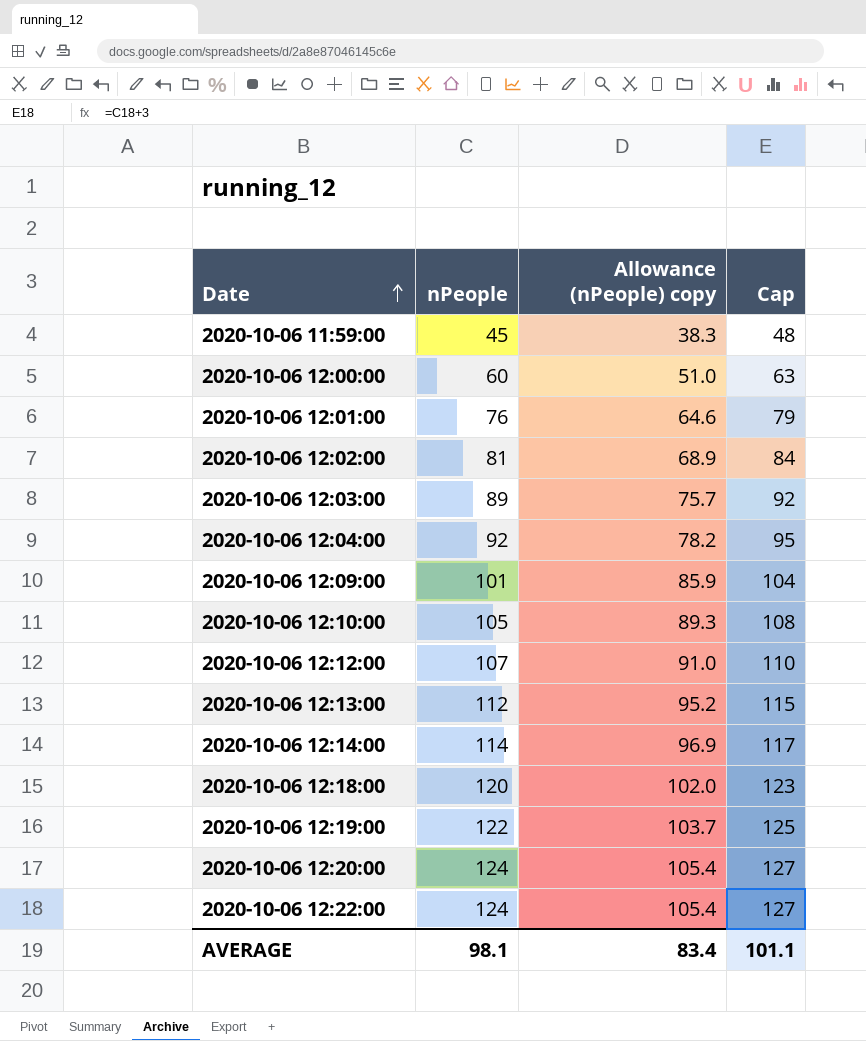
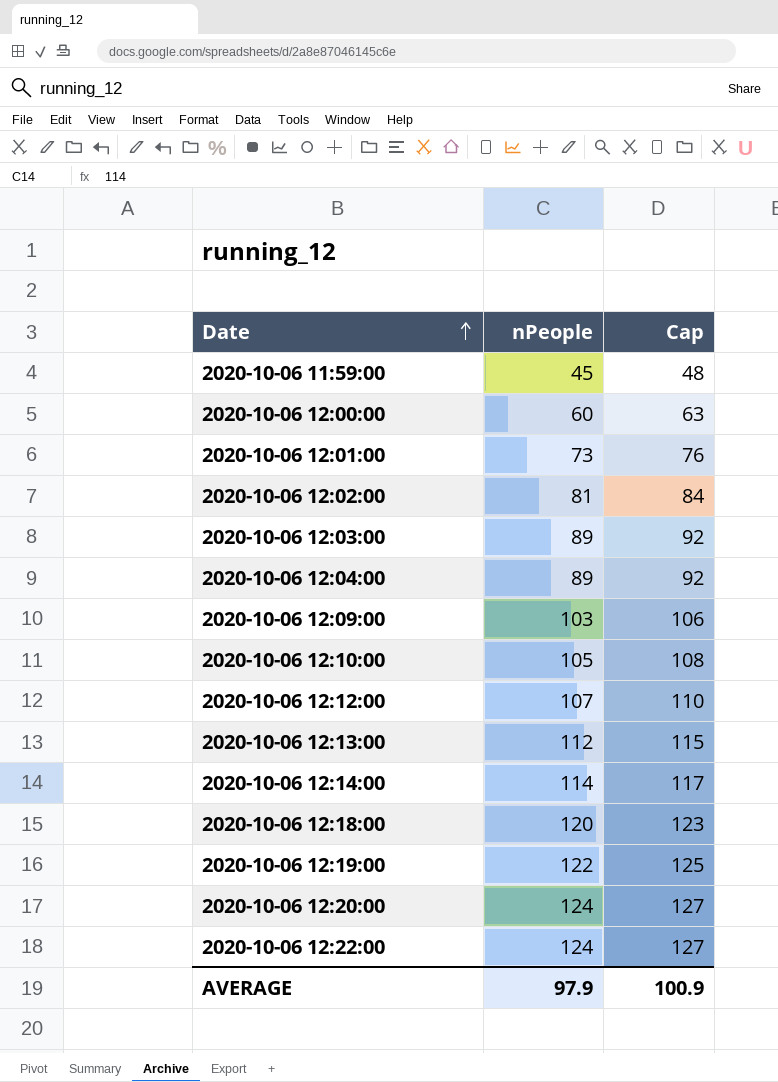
column Allowance (nPeople) copy | formula: [nPeople] * 0.85 -> none
2020-10-06 12:01:00 | nPeople: 76 -> 73
2020-10-06 12:01:00 | Cap: 79 -> 76
2020-10-06 12:04:00 | nPeople: 92 -> 89
2020-10-06 12:04:00 | Cap: 95 -> 92
2020-10-06 12:09:00 | nPeople: 101 -> 103
2020-10-06 12:09:00 | Cap: 104 -> 106
AVERAGE | nPeople: 98.1 -> 97.9
AVERAGE | Cap: 101.1 -> 100.9

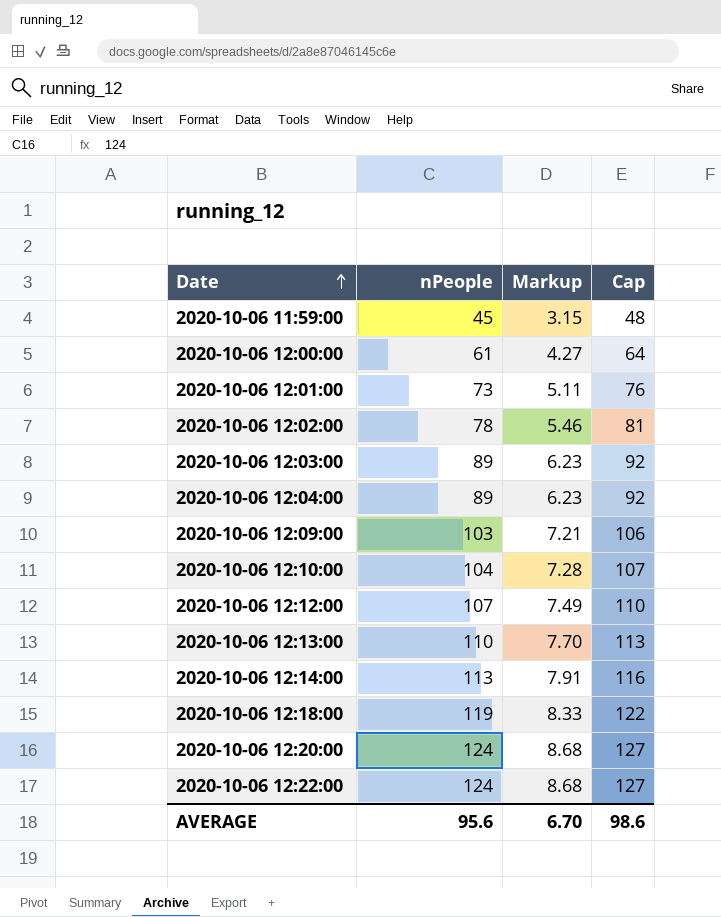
column Markup | formula: none -> [nPeople] * 0.07
row 2020-10-06 12:19:00: 122 | 125 -> none
2020-10-06 12:00:00 | nPeople: 60 -> 61
2020-10-06 12:00:00 | Cap: 63 -> 64
2020-10-06 12:02:00 | nPeople: 81 -> 78
2020-10-06 12:02:00 | Cap: 84 -> 81
2020-10-06 12:10:00 | nPeople: 105 -> 104
2020-10-06 12:10:00 | Cap: 108 -> 107
2020-10-06 12:13:00 | nPeople: 112 -> 110
2020-10-06 12:13:00 | Cap: 115 -> 113
2020-10-06 12:14:00 | nPeople: 114 -> 113
2020-10-06 12:14:00 | Cap: 117 -> 116
2020-10-06 12:18:00 | nPeople: 120 -> 119
2020-10-06 12:18:00 | Cap: 123 -> 122
AVERAGE | nPeople: 97.9 -> 95.6
AVERAGE | Cap: 100.9 -> 98.6

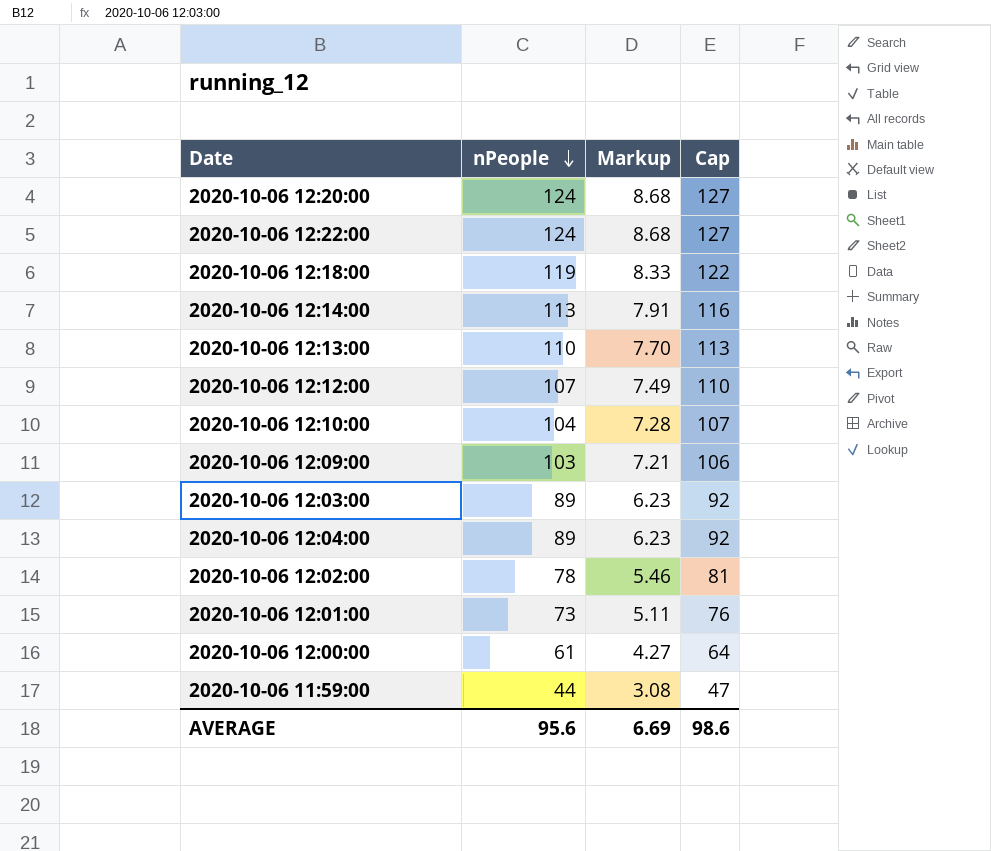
row order: Date ascending -> nPeople descending
2020-10-06 11:59:00 | nPeople: 45 -> 44
2020-10-06 11:59:00 | Markup: 3.15 -> 3.08
2020-10-06 11:59:00 | Cap: 48 -> 47
AVERAGE | Markup: 6.70 -> 6.69

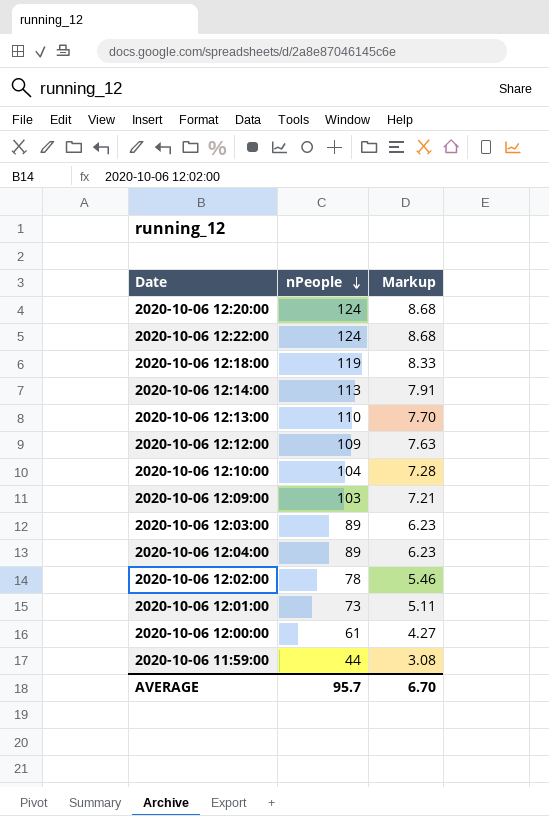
column Cap | formula: [nPeople] + 3 -> none
2020-10-06 12:12:00 | nPeople: 107 -> 109
2020-10-06 12:12:00 | Markup: 7.49 -> 7.63
AVERAGE | nPeople: 95.6 -> 95.7
AVERAGE | Markup: 6.69 -> 6.70

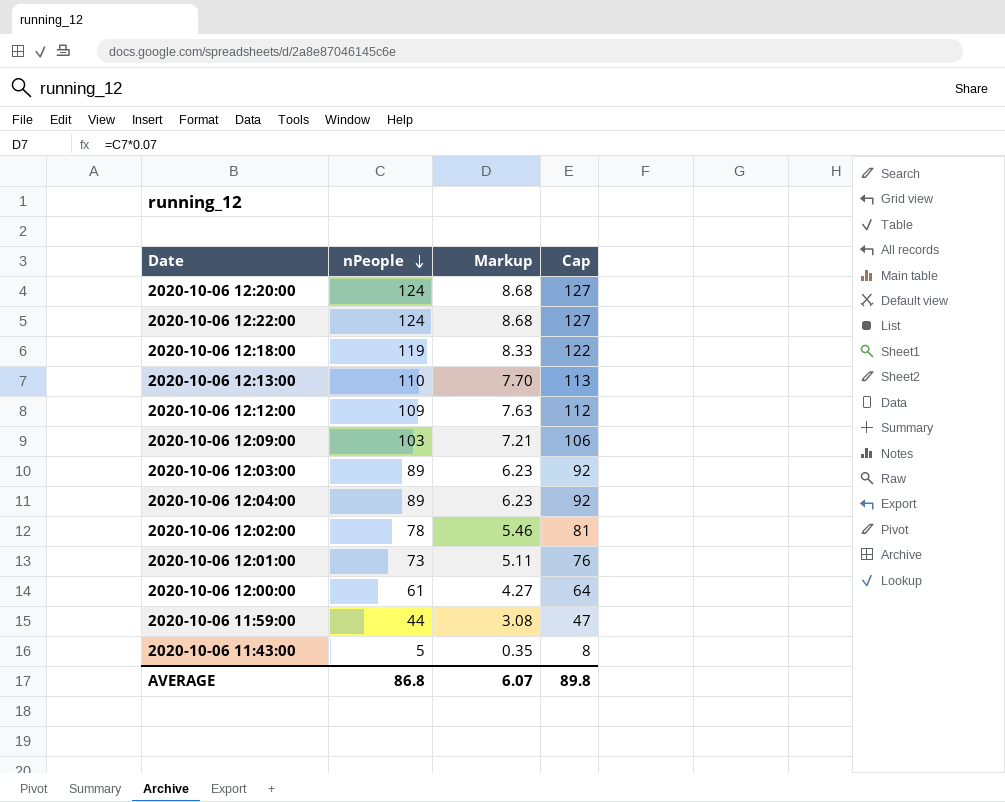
column Cap | formula: none -> [nPeople] + 3
row 2020-10-06 12:14:00: 113 | 7.91 -> none
row 2020-10-06 12:10:00: 104 | 7.28 -> none
row 2020-10-06 11:43:00: none -> 5 | 0.35 | 8
AVERAGE | nPeople: 95.7 -> 86.8
AVERAGE | Markup: 6.70 -> 6.07

